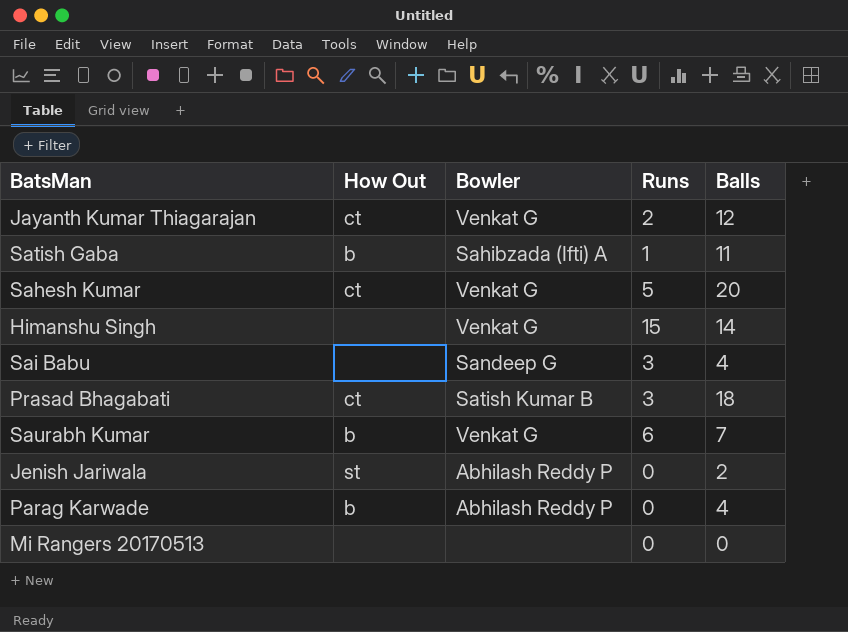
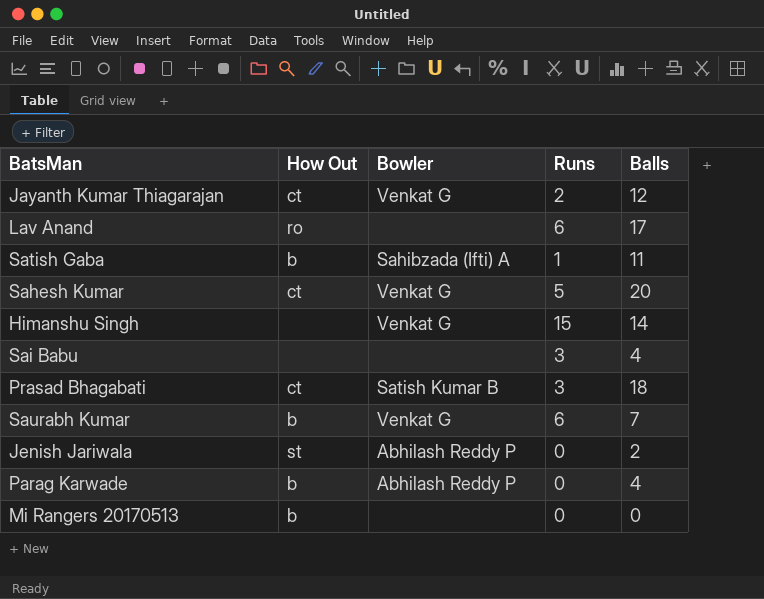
row Lav Anand: none -> ro | none | 6 | 17
Sai Babu | Bowler: Sandeep G -> none
Mi Rangers 20170513 | How Out: none -> b

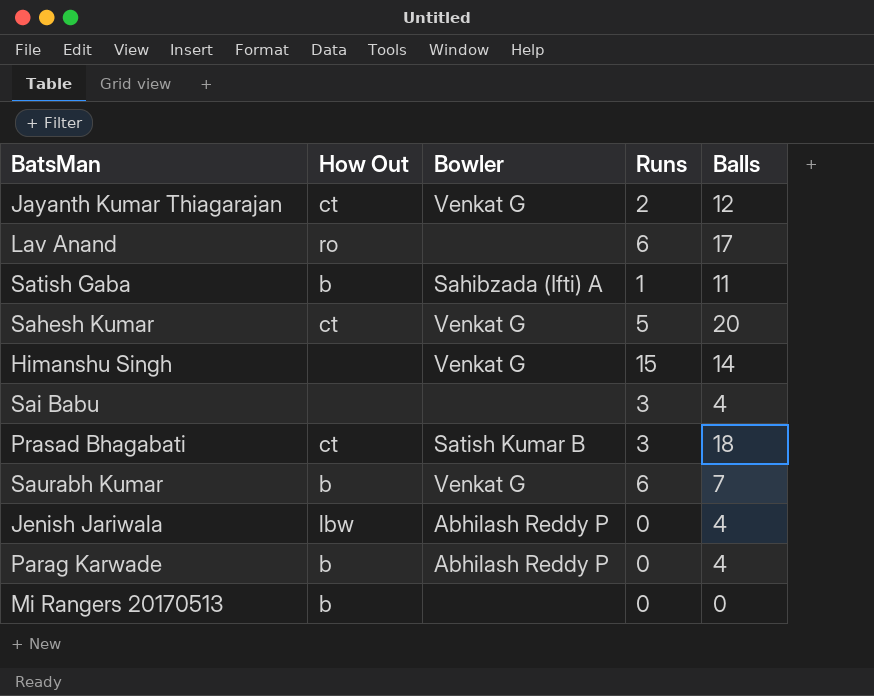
Jenish Jariwala | How Out: st -> lbw
Jenish Jariwala | Balls: 2 -> 4

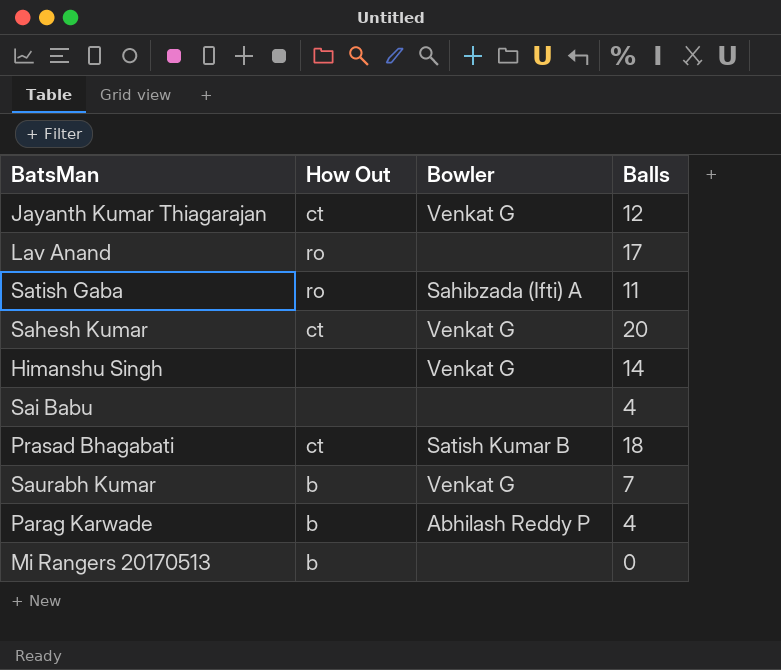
column Runs | position: 4 -> none
row Jenish Jariwala: lbw | Abhilash Reddy P | 0 | 4 -> none
Satish Gaba | How Out: b -> ro

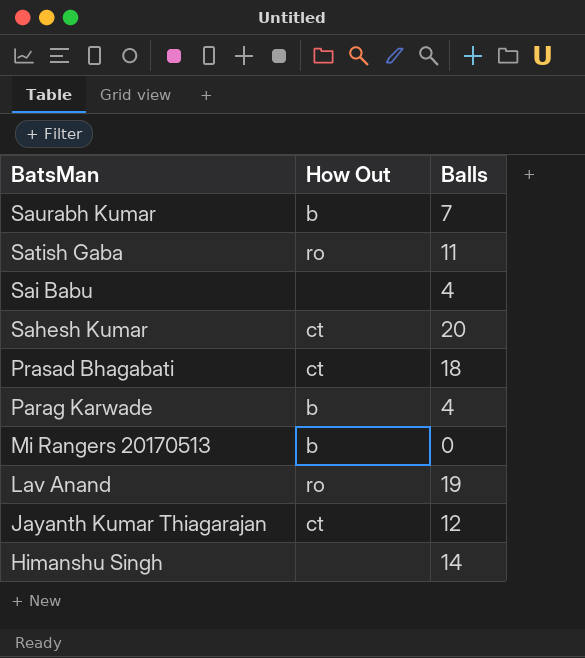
row order: none -> BatsMan descending
column Bowler | position: 3 -> none
Lav Anand | Balls: 17 -> 19

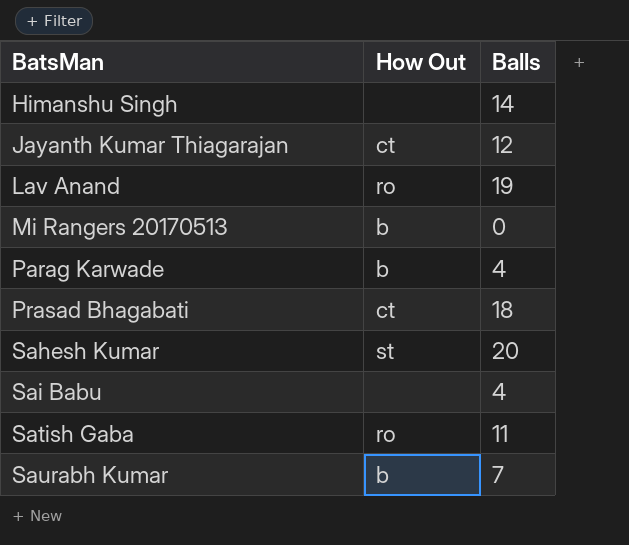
row order: BatsMan descending -> BatsMan ascending
Sahesh Kumar | How Out: ct -> st

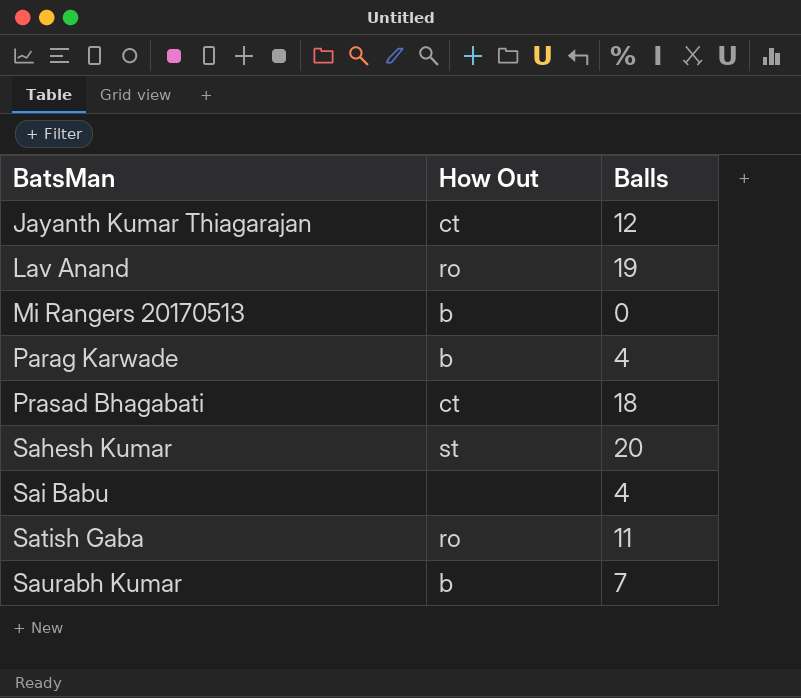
row Himanshu Singh: none | 14 -> none

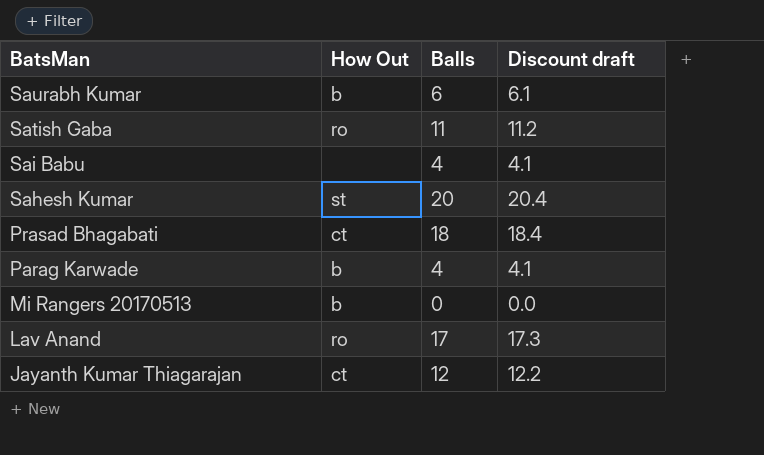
row order: BatsMan ascending -> BatsMan descending
column Discount draft | formula: none -> [Balls] * 1.02
Saurabh Kumar | Balls: 7 -> 6
Lav Anand | Balls: 19 -> 17

